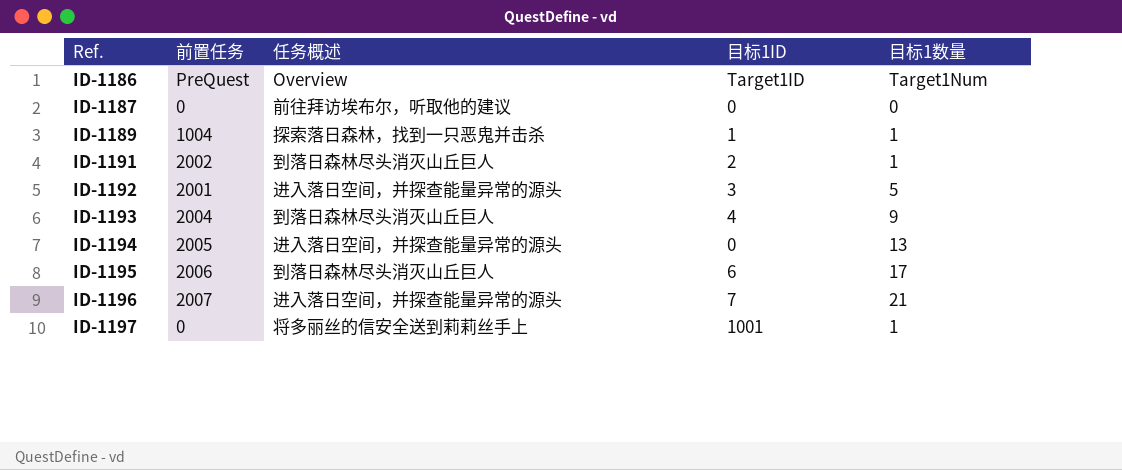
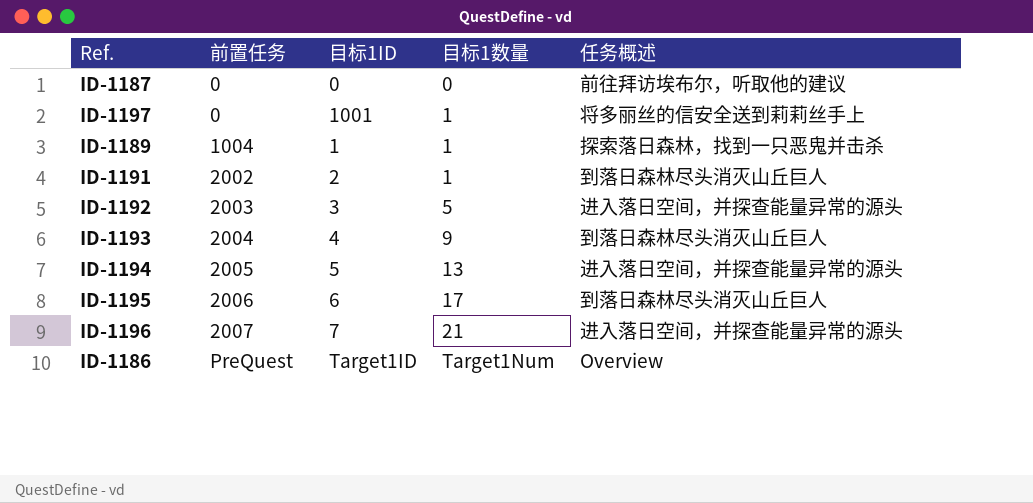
row order: Ref. ascending -> 前置任务 ascending
column 任务概述 | position: 3 -> 5
ID-1192 | 前置任务: 2001 -> 2003
ID-1194 | 目标1ID: 0 -> 5

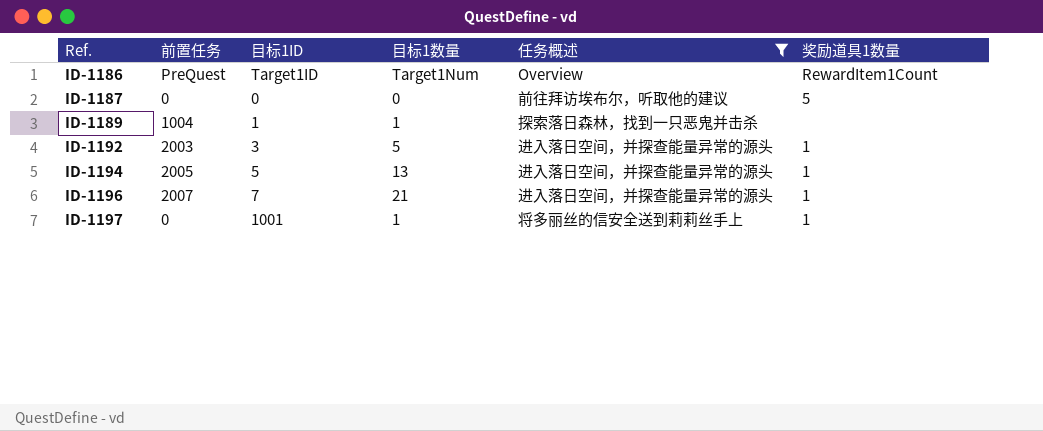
filter: none -> 任务概述 != 到落日森林尽头消灭山丘巨人
row order: 前置任务 ascending -> Ref. ascending
column 奖励道具1数量 | position: none -> 6

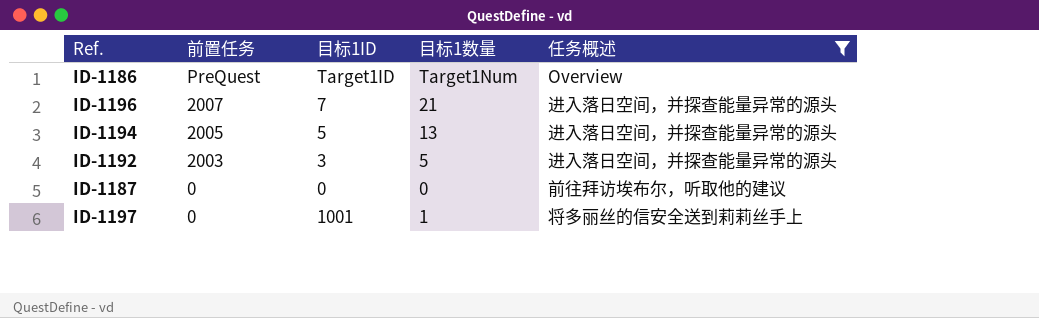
row order: Ref. ascending -> 前置任务 descending
column 奖励道具1数量 | position: 6 -> none
row ID-1189: 1004 | 1 | 1 | 探索落日森林，找到一只恶鬼并击杀 | none -> none

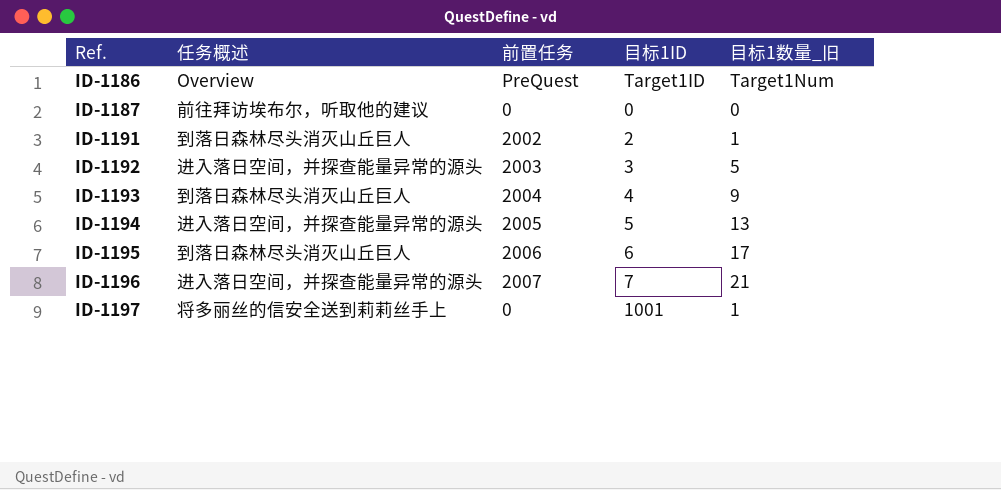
filter: 任务概述 != 到落日森林尽头消灭山丘巨人 -> none
row order: 前置任务 descending -> Ref. ascending
column 任务概述 | position: 5 -> 2
column name: 目标1数量 -> 目标1数量_旧

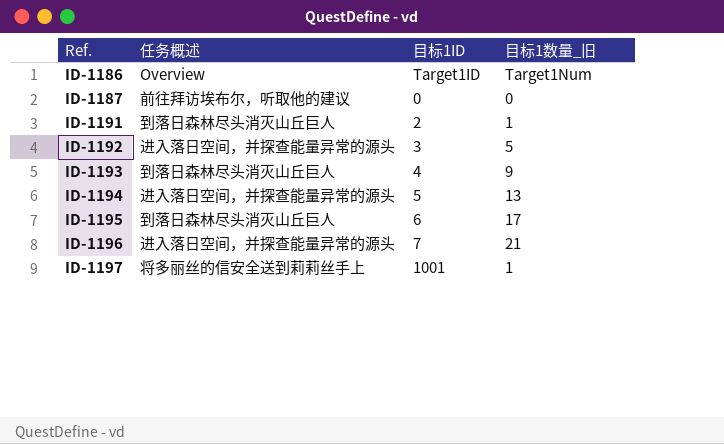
column 前置任务 | position: 3 -> none

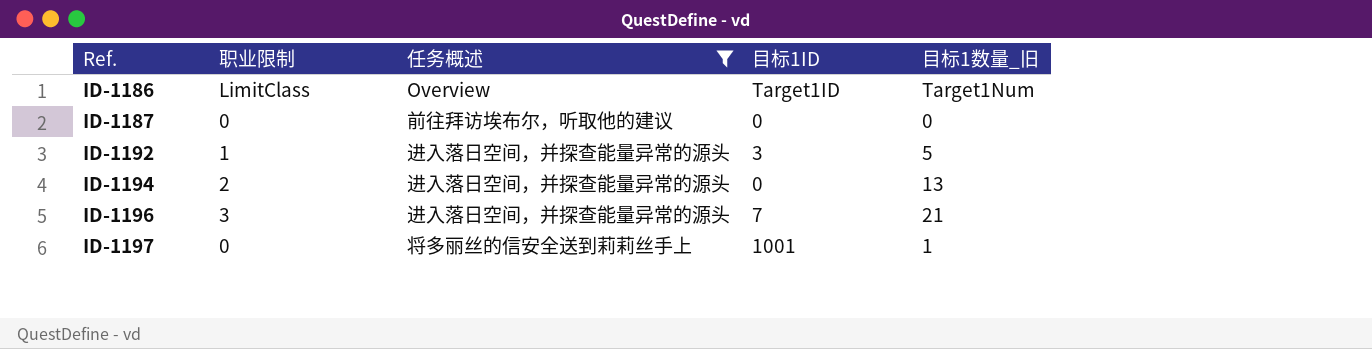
filter: none -> 任务概述 != 到落日森林尽头消灭山丘巨人
column 职业限制 | position: none -> 2
ID-1194 | 目标1ID: 5 -> 0

